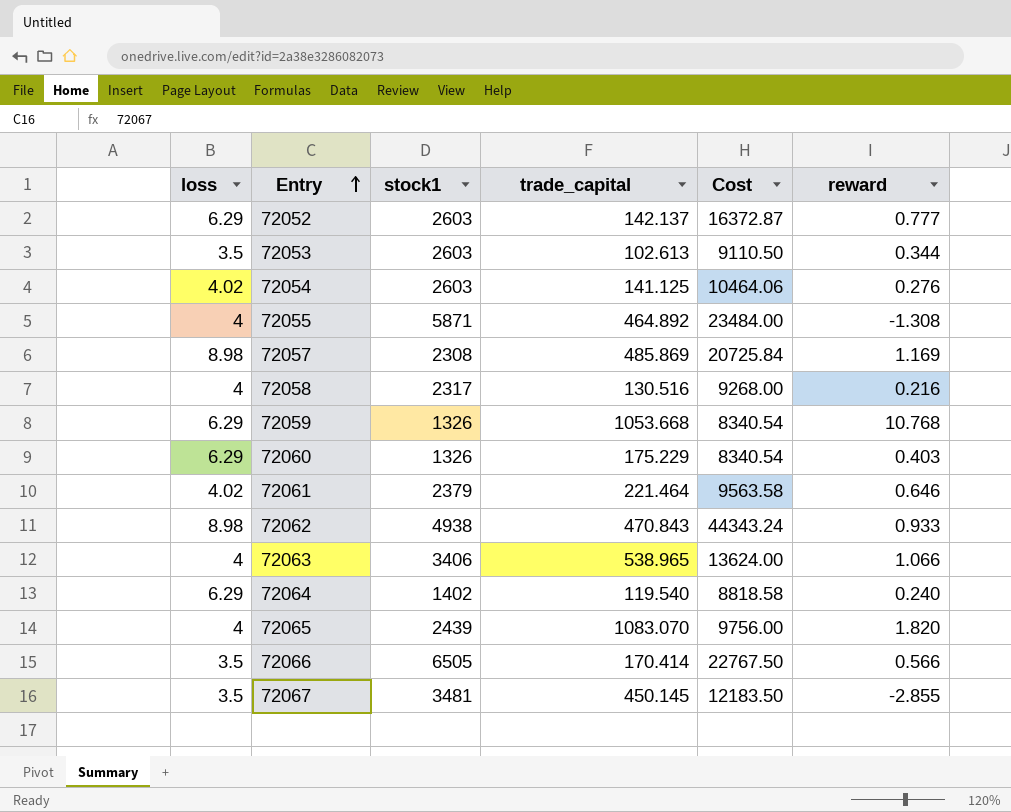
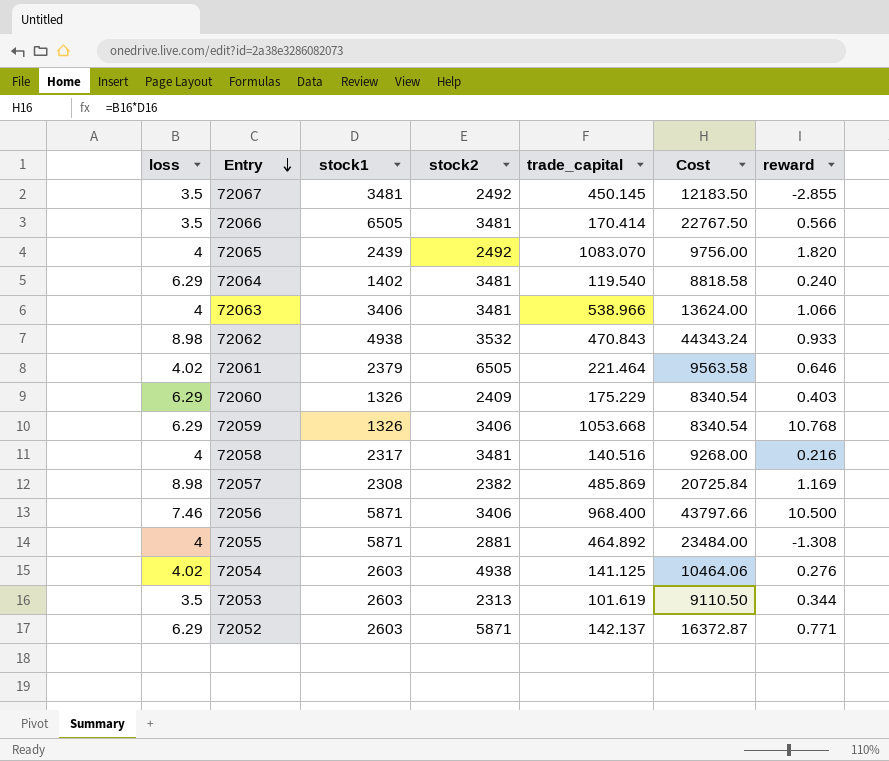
row order: Entry ascending -> Entry descending
column stock2 | position: none -> 4
72063 | trade_capital: 538.965 -> 538.966
72058 | trade_capital: 130.516 -> 140.516
row 72056: none -> 7.46 | 5871 | 3406 | 968.400 | 43797.66 | 10.500
72053 | trade_capital: 102.613 -> 101.619
72052 | reward: 0.777 -> 0.771

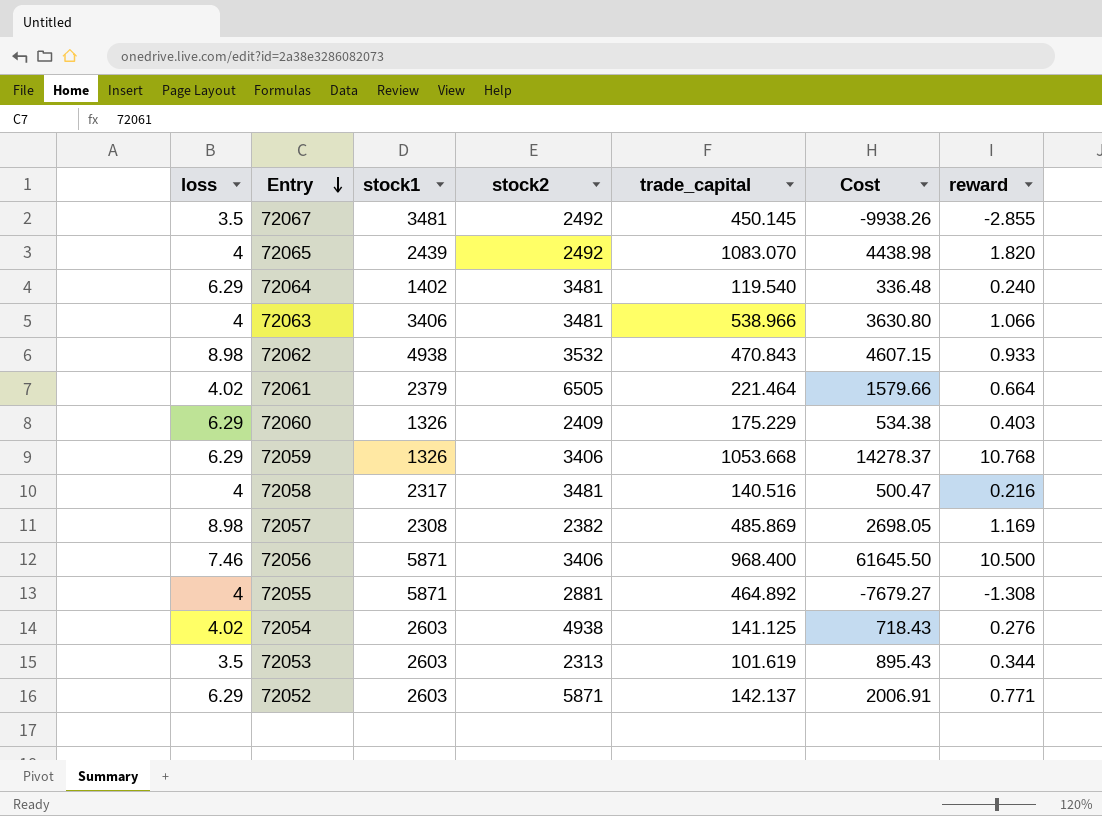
column Cost | formula: [loss] * [stock1] -> [stock1] * [reward]
row 72066: 3.5 | 6505 | 3481 | 170.414 | 22767.50 | 0.566 -> none
72061 | reward: 0.646 -> 0.664

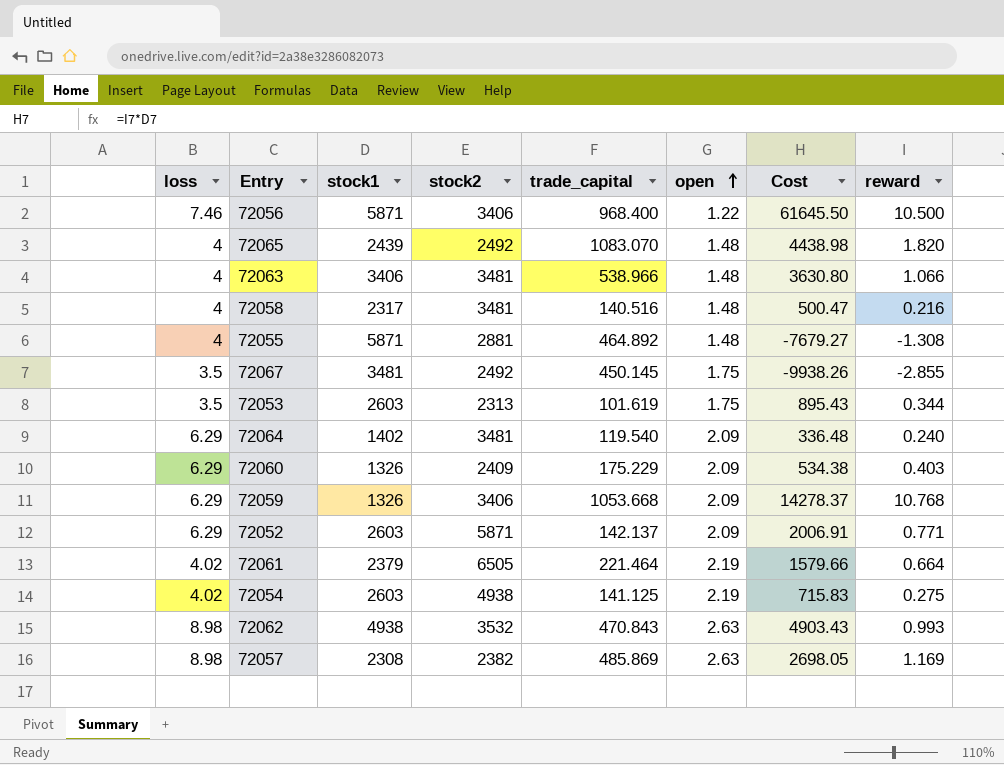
row order: Entry descending -> open ascending
column open | position: none -> 6
72054 | Cost: 718.43 -> 715.83
72054 | reward: 0.276 -> 0.275
72062 | Cost: 4607.15 -> 4903.43
72062 | reward: 0.933 -> 0.993

